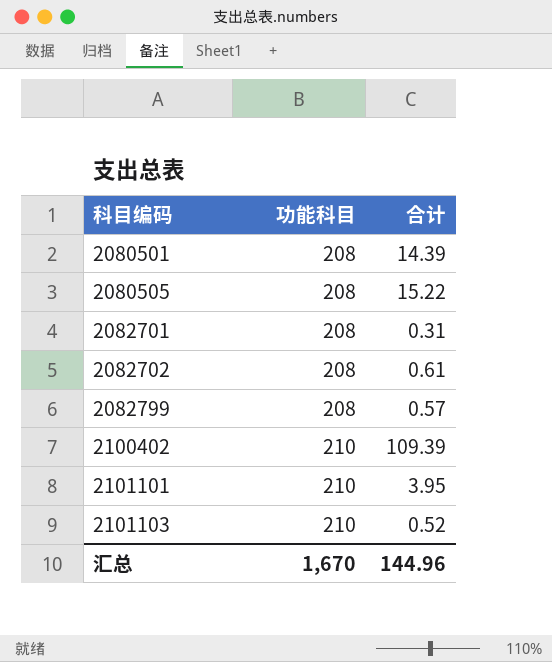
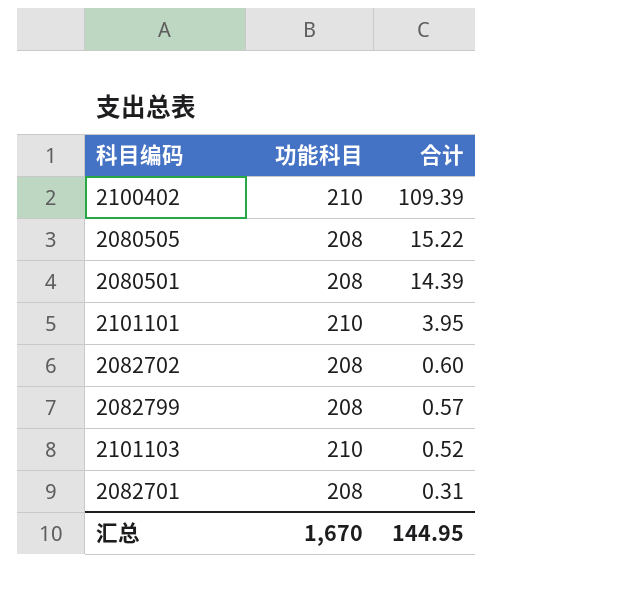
row order: 科目编码 ascending -> 合计 descending
2082702 | 合计: 0.61 -> 0.60
汇总 | 合计: 144.96 -> 144.95

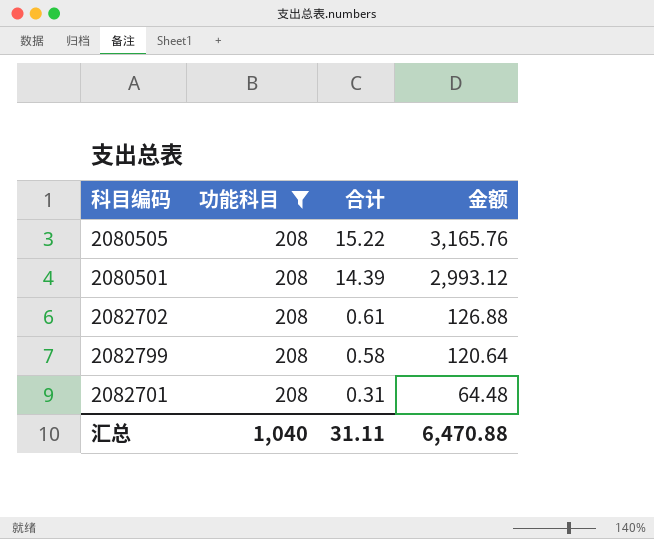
filter: none -> 功能科目 = 208
column 金额 | formula: none -> [功能科目] * [合计]
2082702 | 合计: 0.60 -> 0.61
2082799 | 合计: 0.57 -> 0.58
汇总 | 功能科目: 1,670 -> 1,040
汇总 | 合计: 144.95 -> 31.11

